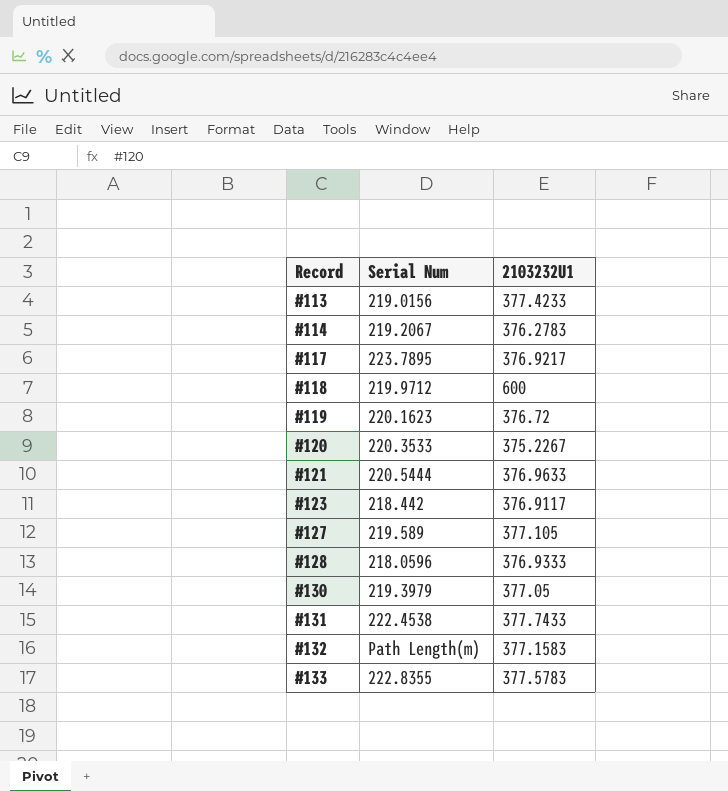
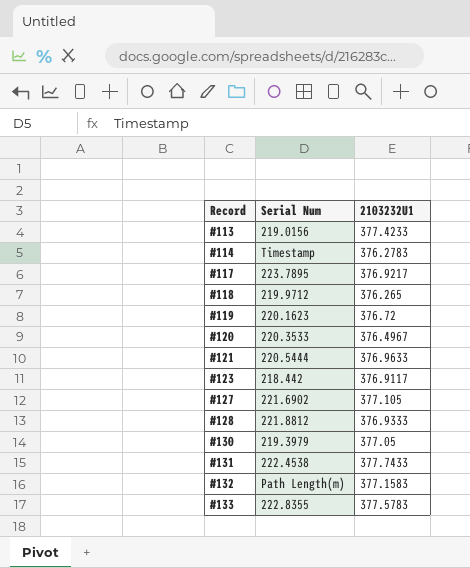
#114 | Serial Num: 219.2067 -> Timestamp
#118 | 2103232U1: 600 -> 376.265
#120 | 2103232U1: 375.2267 -> 376.4967
#127 | Serial Num: 219.589 -> 221.6902
#128 | Serial Num: 218.0596 -> 221.8812

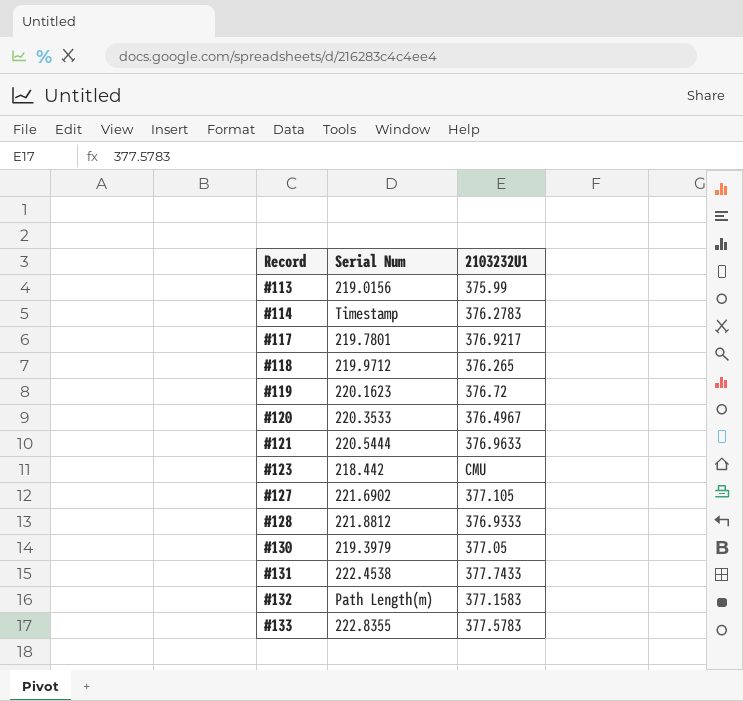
#113 | 2103232U1: 377.4233 -> 375.99
#117 | Serial Num: 223.7895 -> 219.7801
#123 | 2103232U1: 376.9117 -> CMU

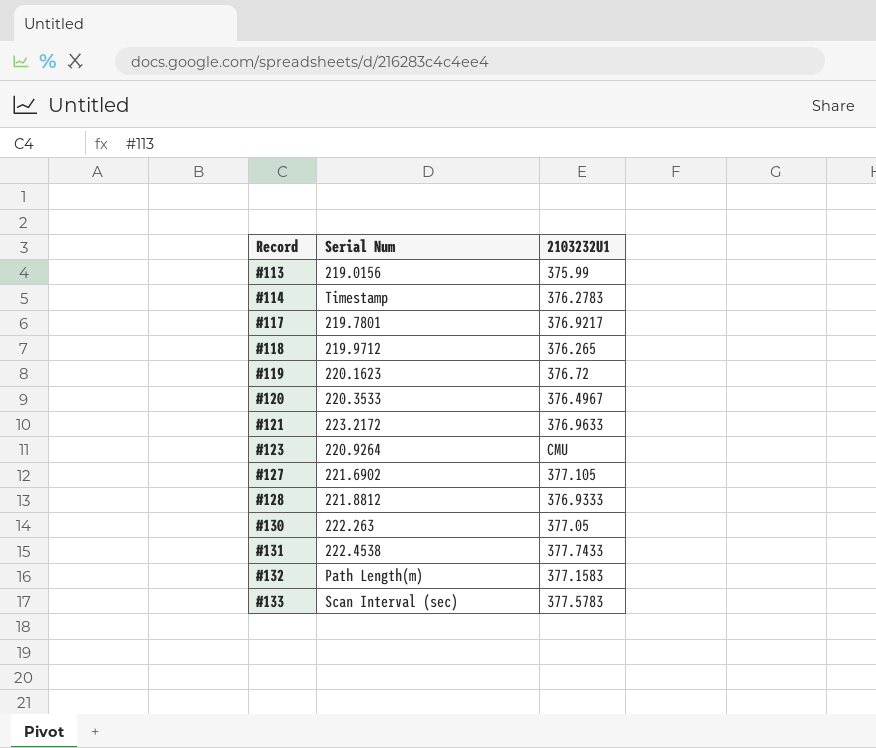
#121 | Serial Num: 220.5444 -> 223.2172
#123 | Serial Num: 218.442 -> 220.9264
#130 | Serial Num: 219.3979 -> 222.263
#133 | Serial Num: 222.8355 -> Scan Interval (sec)

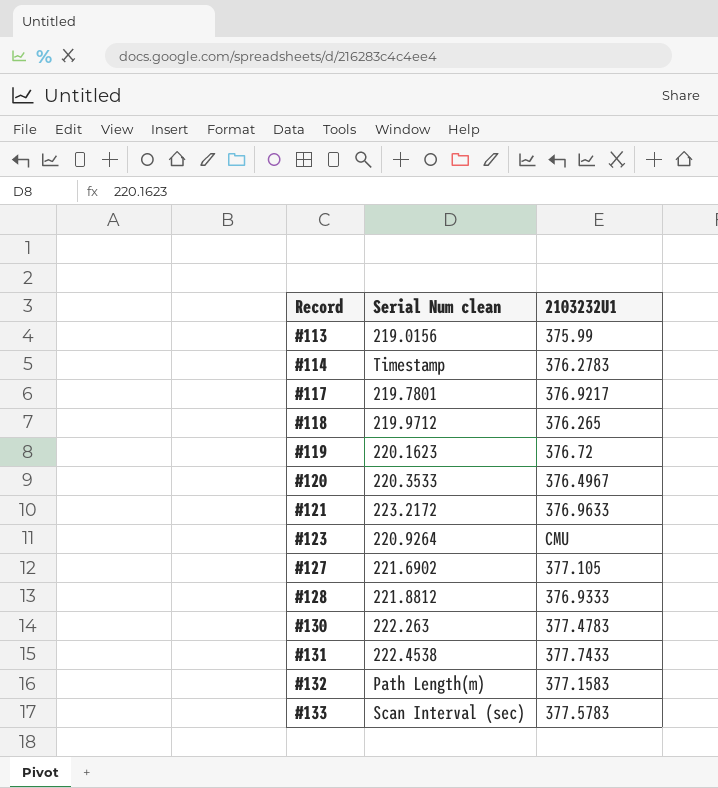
column name: Serial Num -> Serial Num clean
#130 | 2103232U1: 377.05 -> 377.4783

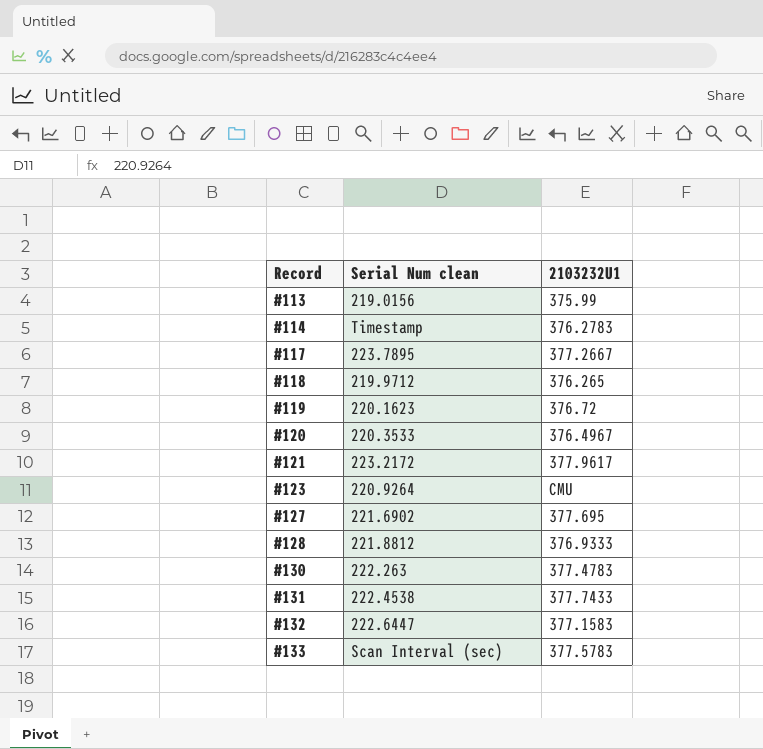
#117 | Serial Num clean: 219.7801 -> 223.7895
#117 | 2103232U1: 376.9217 -> 377.2667
#121 | 2103232U1: 376.9633 -> 377.9617
#127 | 2103232U1: 377.105 -> 377.695
#132 | Serial Num clean: Path Length(m) -> 222.6447

